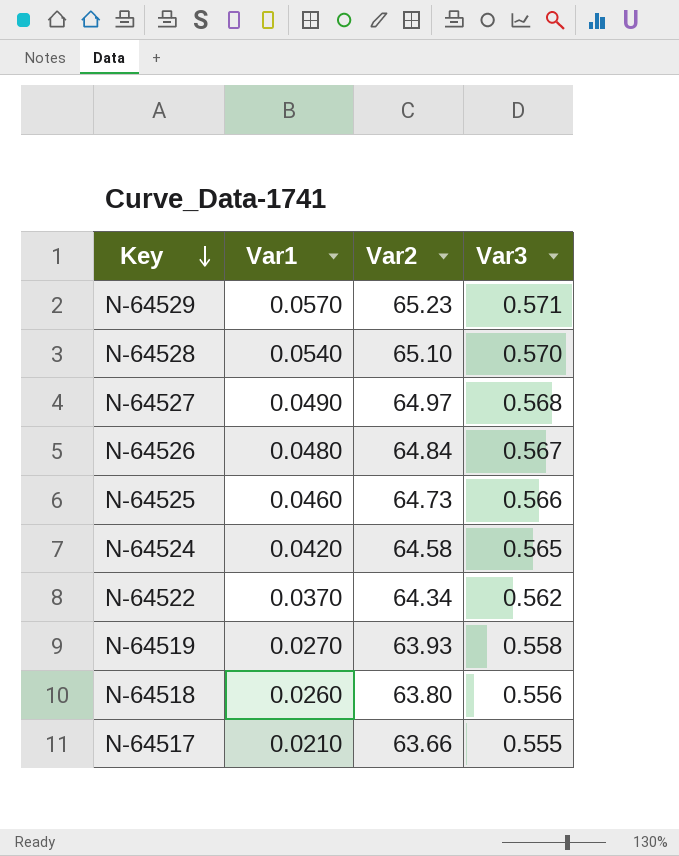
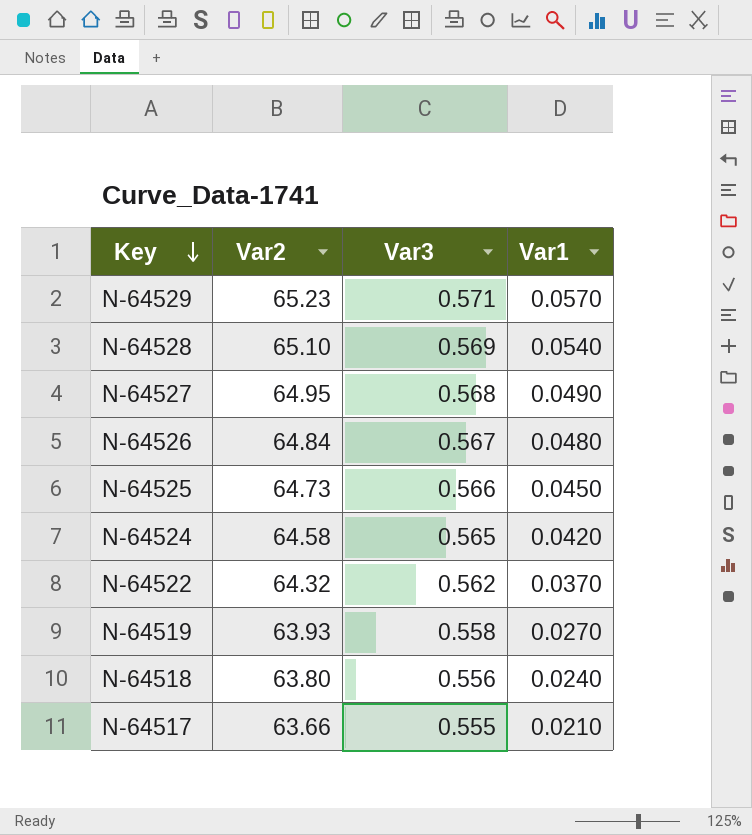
column Var1 | position: 2 -> 4
N-64528 | Var3: 0.570 -> 0.569
N-64527 | Var2: 64.97 -> 64.95
N-64525 | Var1: 0.0460 -> 0.0450
N-64522 | Var2: 64.34 -> 64.32
N-64518 | Var1: 0.0260 -> 0.0240

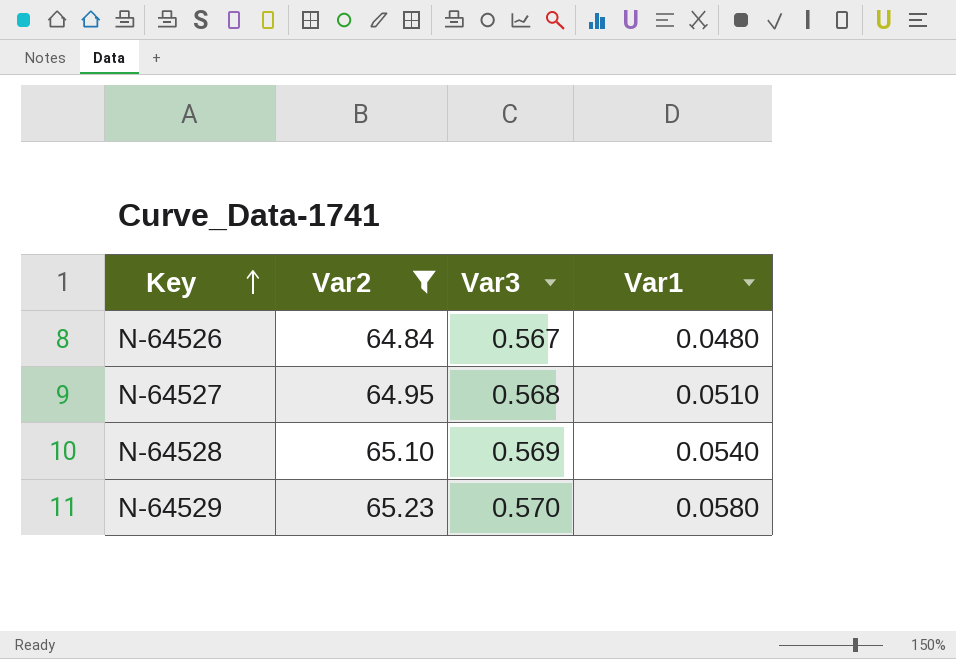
filter: none -> Var2 >= 64.84
row order: Key descending -> Key ascending
N-64527 | Var1: 0.0490 -> 0.0510
N-64529 | Var3: 0.571 -> 0.570
N-64529 | Var1: 0.0570 -> 0.0580

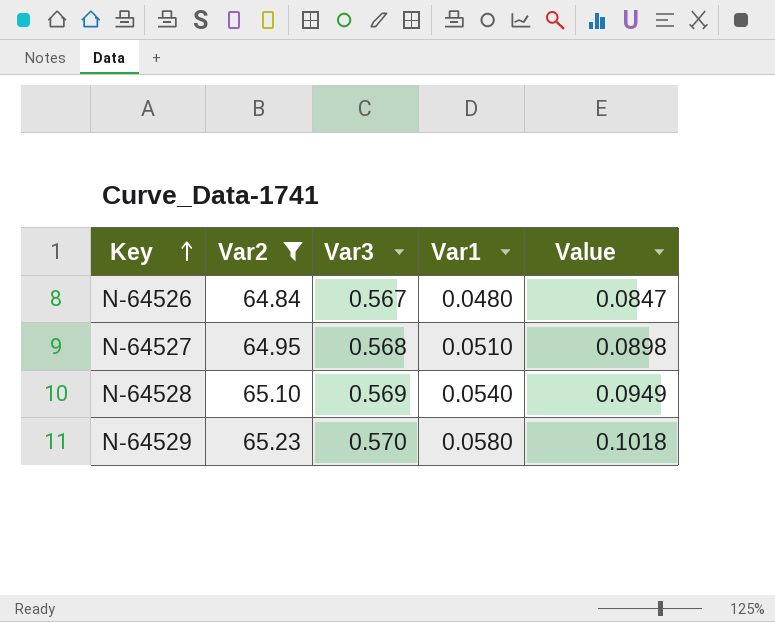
column Value | formula: none -> [Var1] / [Var3]

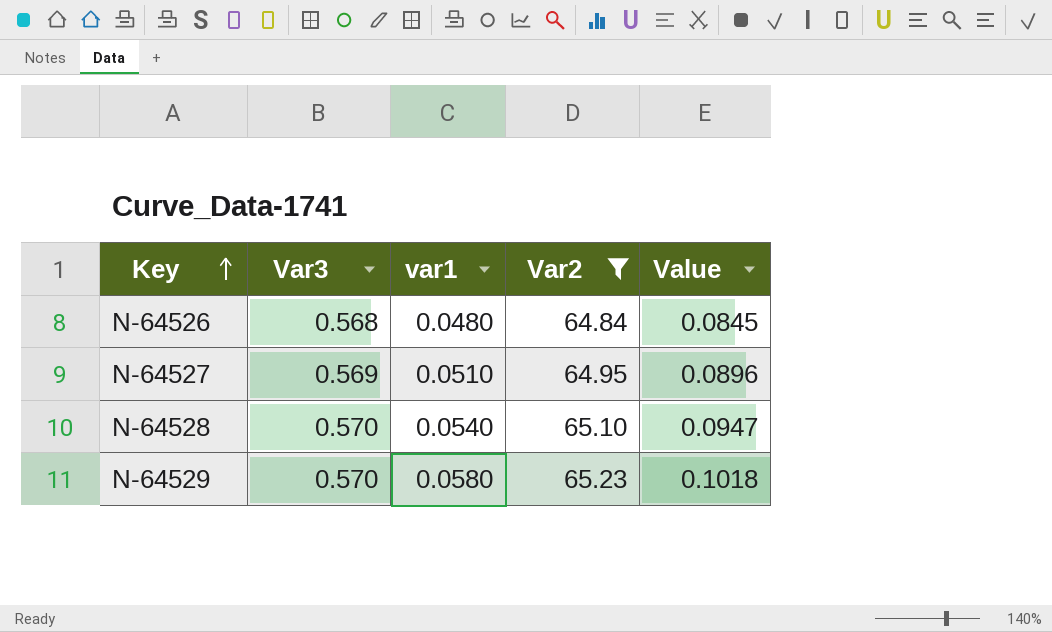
column name: Var1 -> var1
column Var2 | position: 2 -> 4
N-64526 | Var3: 0.567 -> 0.568
N-64526 | Value: 0.0847 -> 0.0845
N-64527 | Var3: 0.568 -> 0.569
N-64527 | Value: 0.0898 -> 0.0896
N-64528 | Var3: 0.569 -> 0.570
N-64528 | Value: 0.0949 -> 0.0947

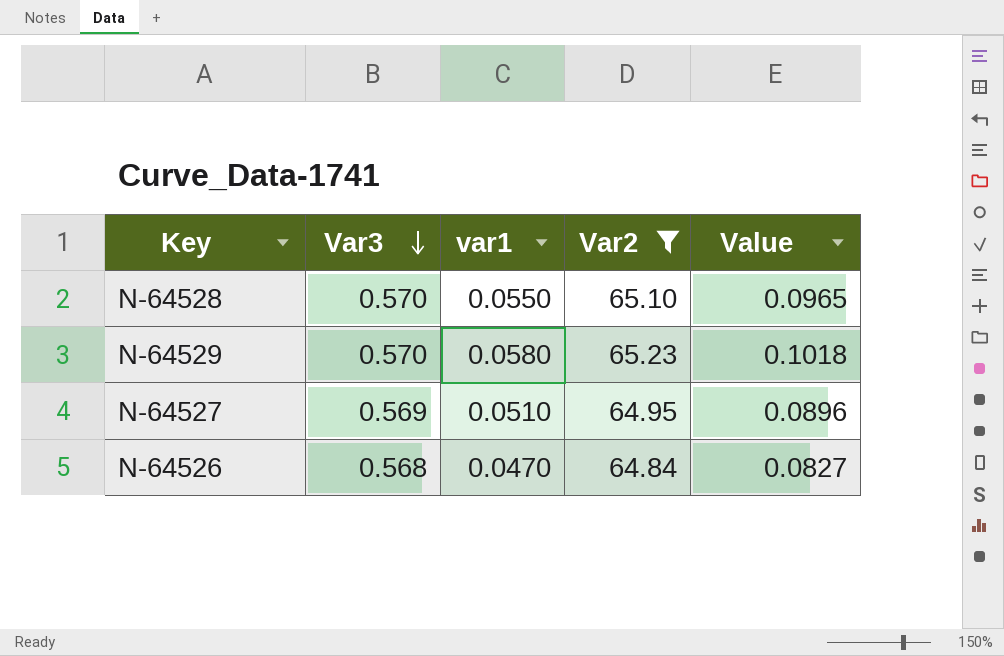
row order: Key ascending -> Var3 descending
N-64528 | var1: 0.0540 -> 0.0550
N-64528 | Value: 0.0947 -> 0.0965
N-64526 | var1: 0.0480 -> 0.0470
N-64526 | Value: 0.0845 -> 0.0827

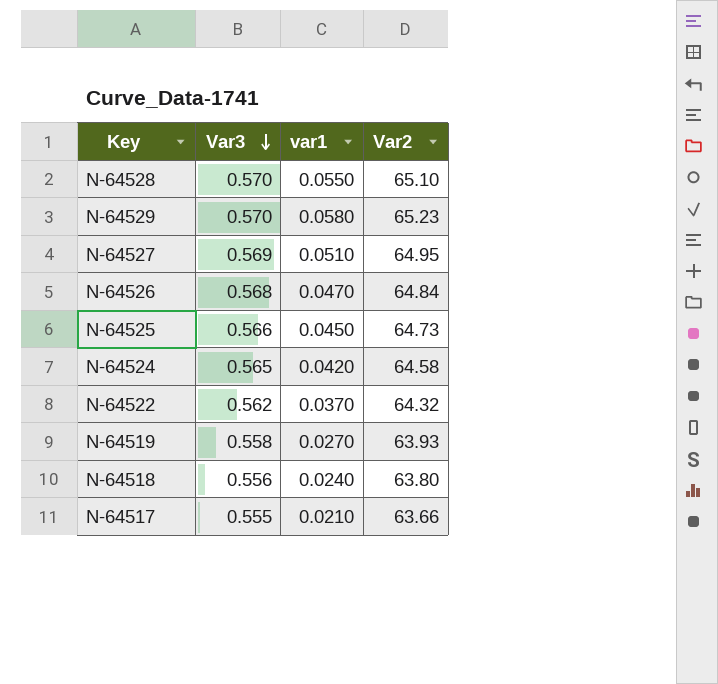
filter: Var2 >= 64.84 -> none
column Value | formula: [var1] / [Var3] -> none

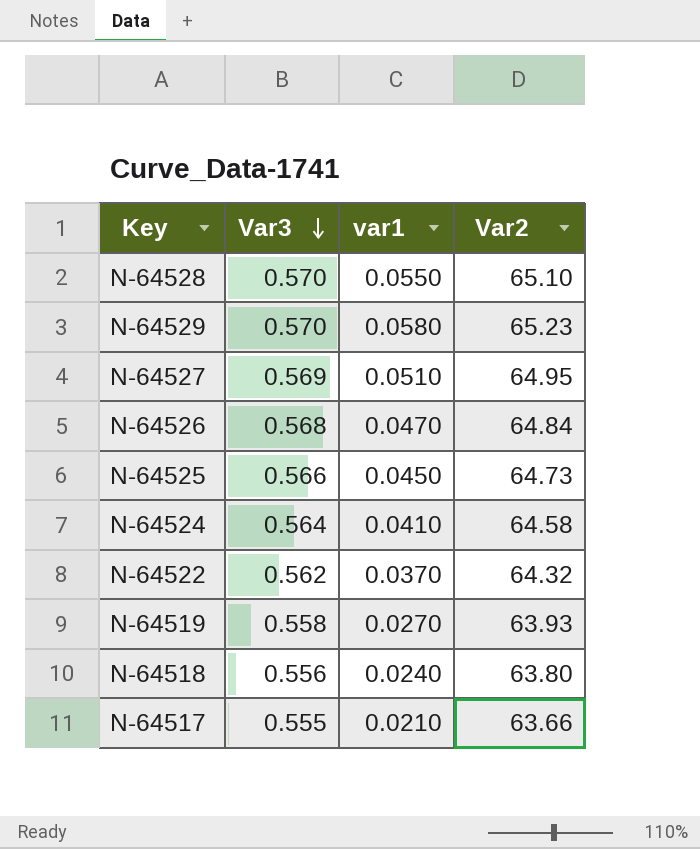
N-64524 | Var3: 0.565 -> 0.564
N-64524 | var1: 0.0420 -> 0.0410

